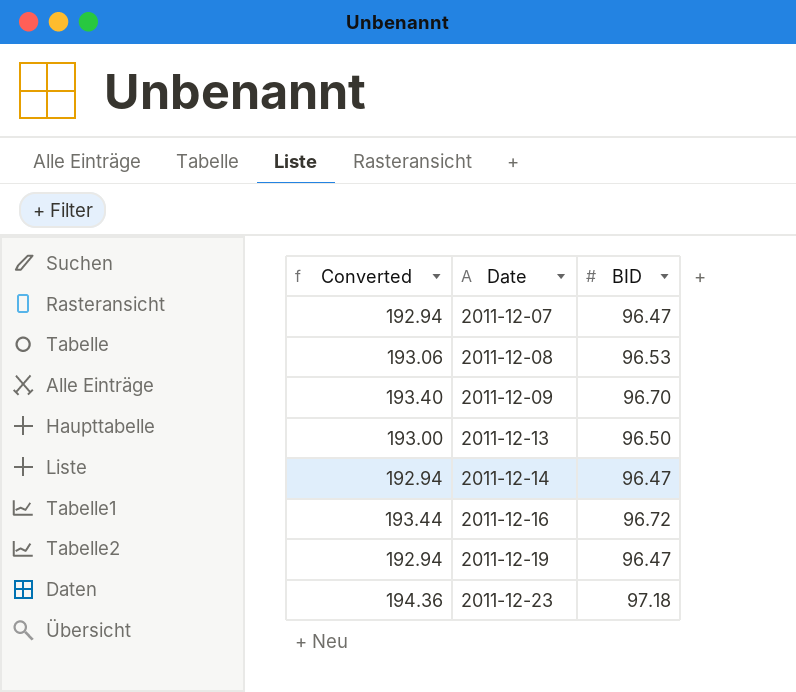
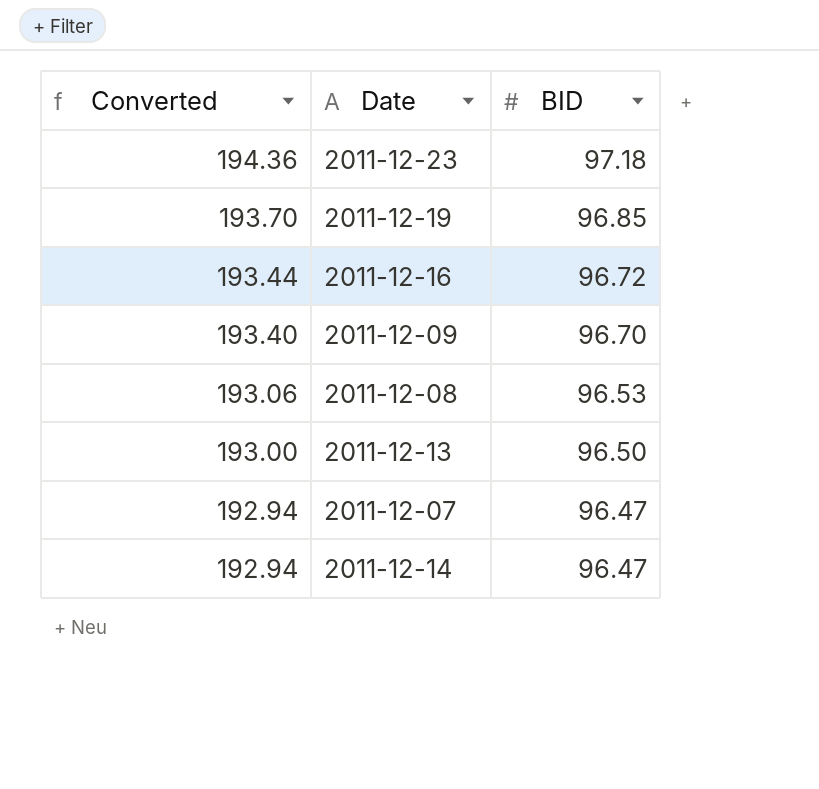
row order: Date ascending -> Converted descending
2011-12-19 | Converted: 192.94 -> 193.70
2011-12-19 | BID: 96.47 -> 96.85

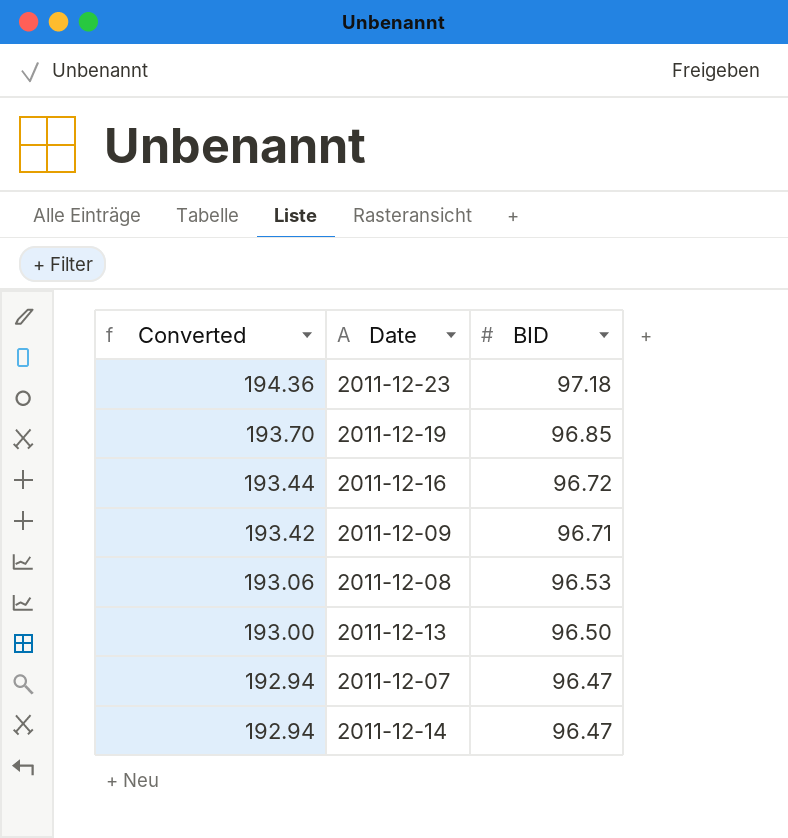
2011-12-09 | Converted: 193.40 -> 193.42
2011-12-09 | BID: 96.70 -> 96.71

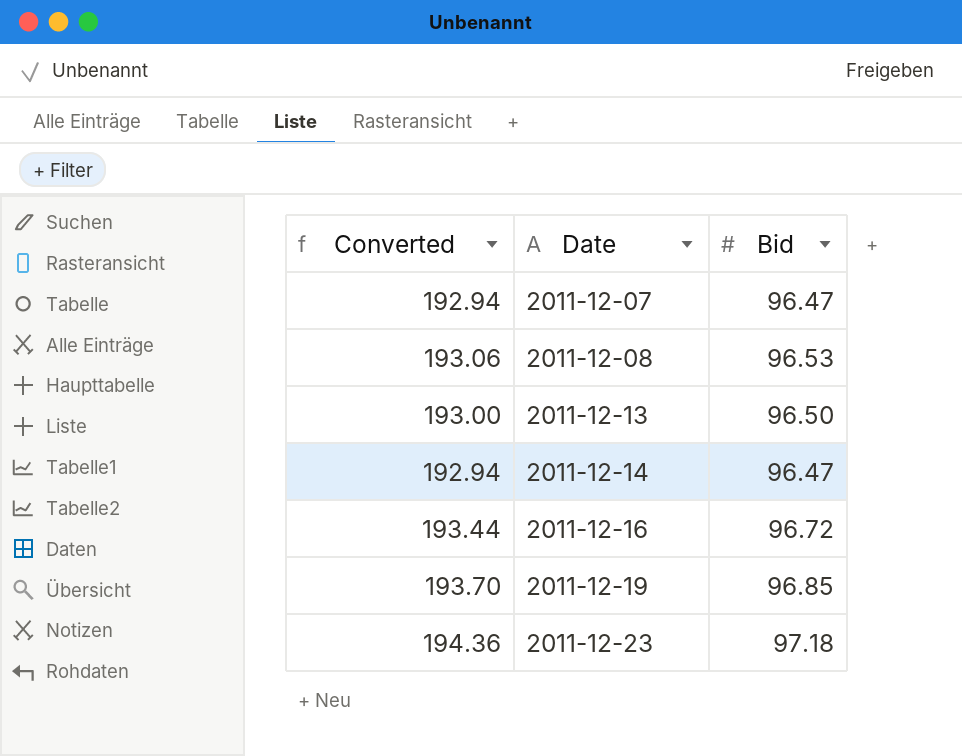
row order: Converted descending -> Date ascending
column name: BID -> Bid
row 2011-12-09: 193.42 | 96.71 -> none

